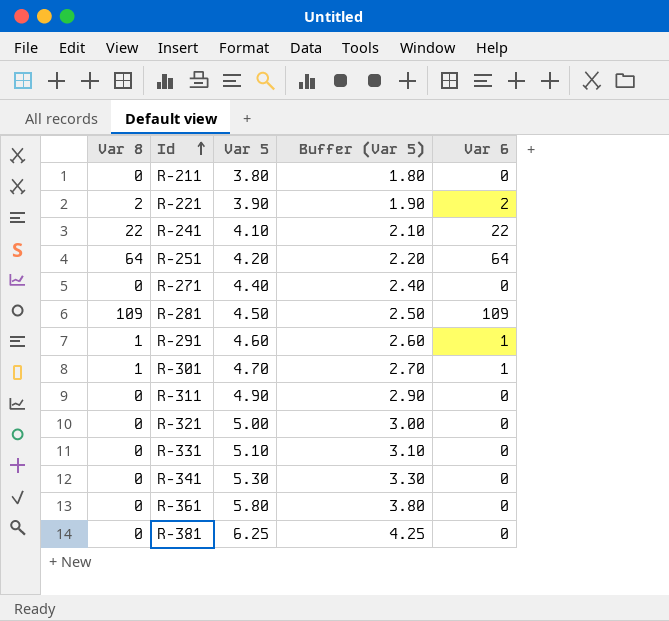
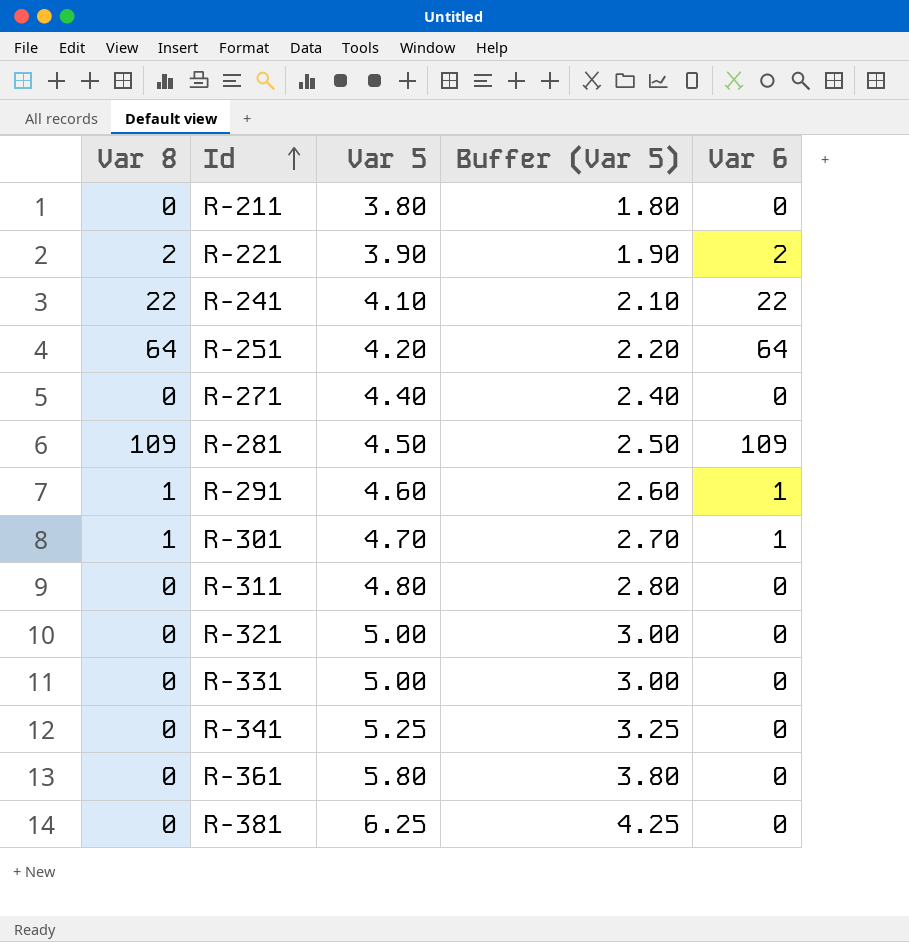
R-311 | Var 5: 4.90 -> 4.80
R-311 | Buffer (Var 5): 2.90 -> 2.80
R-331 | Var 5: 5.10 -> 5.00
R-331 | Buffer (Var 5): 3.10 -> 3.00
R-341 | Var 5: 5.30 -> 5.25
R-341 | Buffer (Var 5): 3.30 -> 3.25

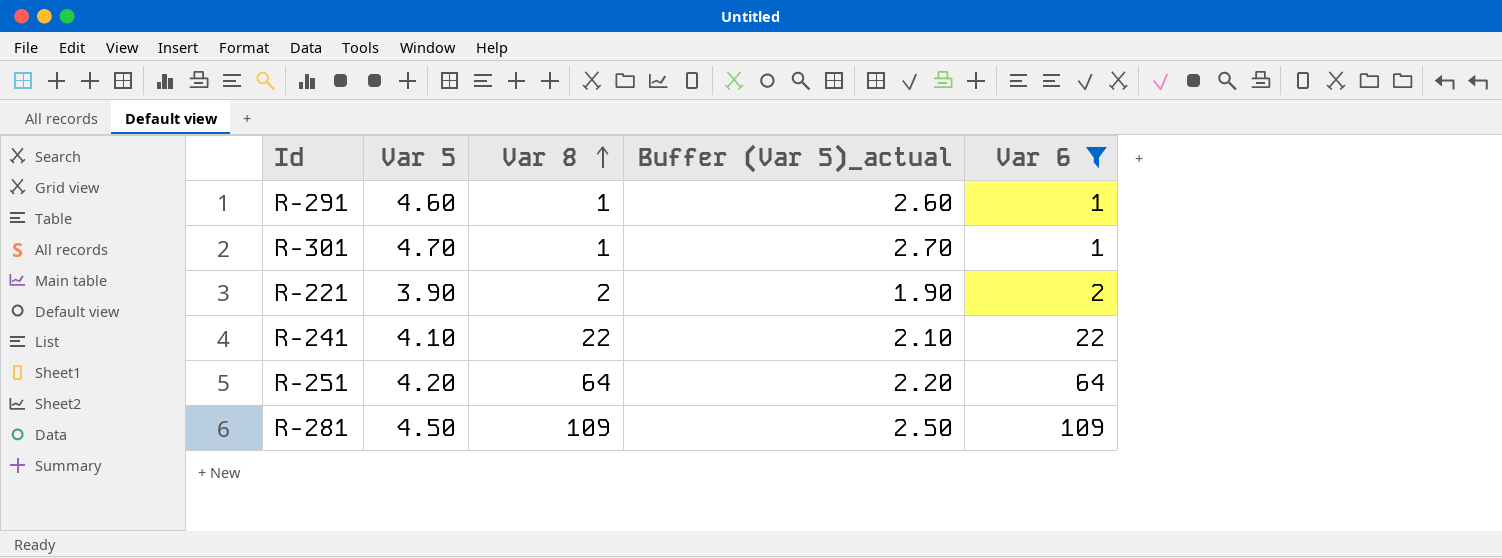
filter: none -> Var 6 != 0
row order: Id ascending -> Var 8 ascending
column Var 8 | position: 1 -> 3
column name: Buffer (Var 5) -> Buffer (Var 5)_actual

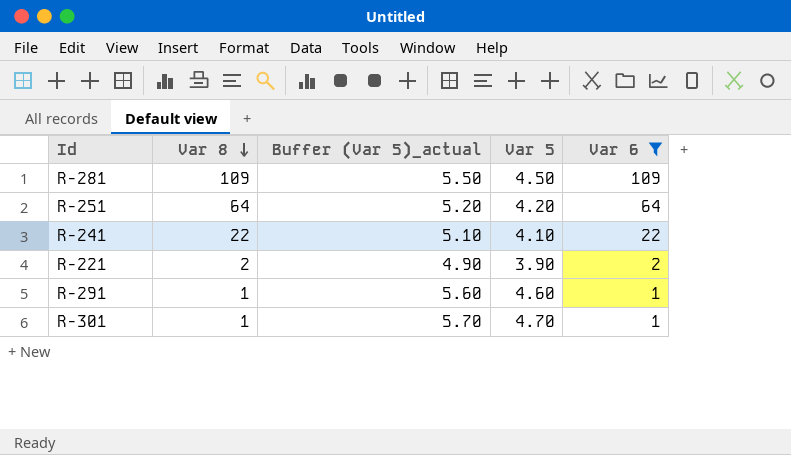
row order: Var 8 ascending -> Var 8 descending
column Buffer (Var 5)_actual | formula: [Var 5] - 2 -> [Var 5] + 1
column Var 5 | position: 2 -> 4

